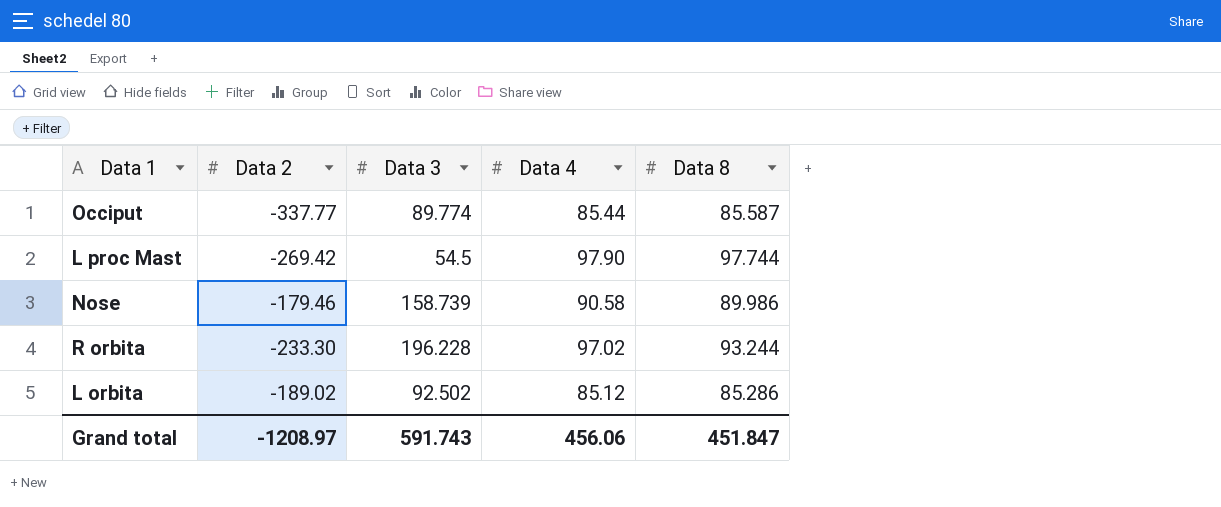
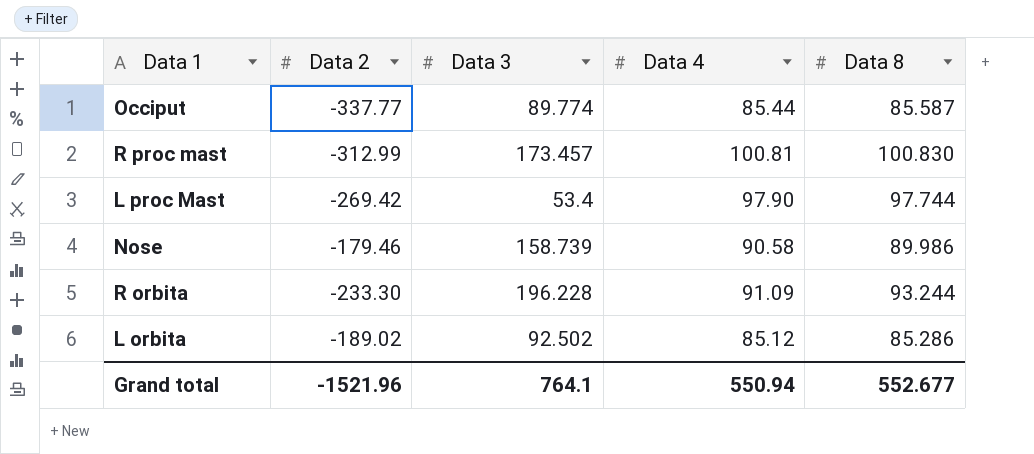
row R proc mast: none -> -312.99 | 173.457 | 100.81 | 100.830
L proc Mast | Data 3: 54.5 -> 53.4
R orbita | Data 4: 97.02 -> 91.09
Grand total | Data 2: -1208.97 -> -1521.96
Grand total | Data 3: 591.743 -> 764.1
Grand total | Data 4: 456.06 -> 550.94
Grand total | Data 8: 451.847 -> 552.677

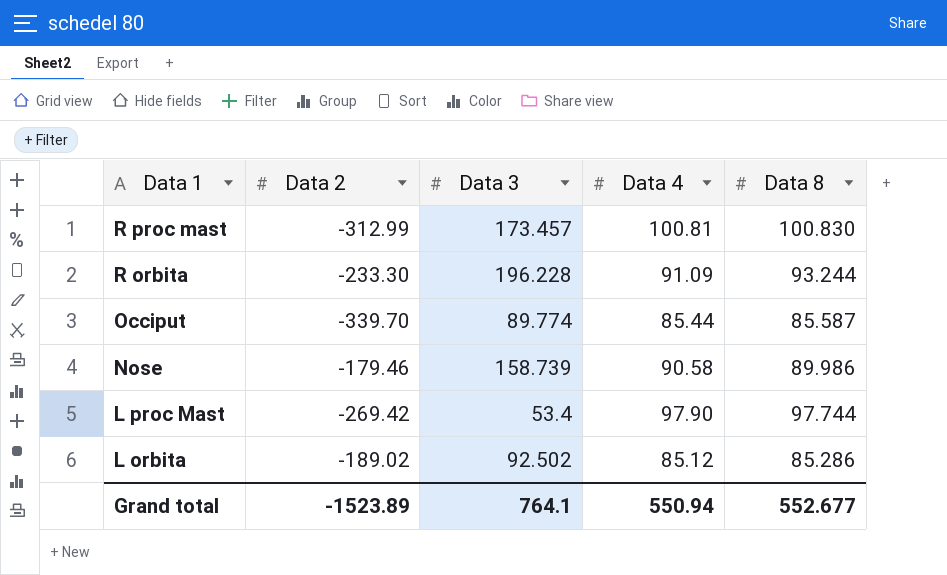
row order: none -> Data 1 descending
Occiput | Data 2: -337.77 -> -339.70
Grand total | Data 2: -1521.96 -> -1523.89

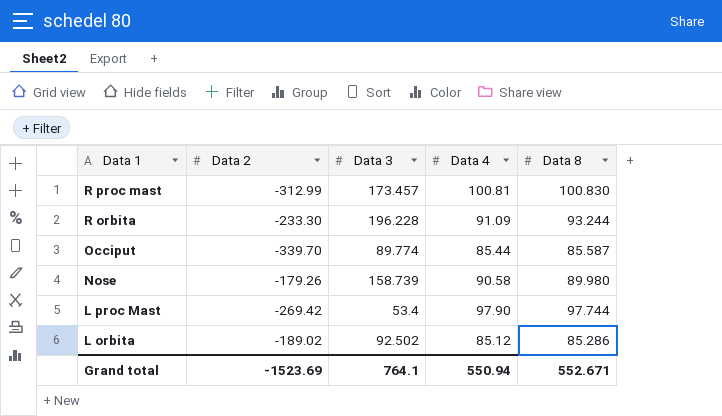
Nose | Data 2: -179.46 -> -179.26
Nose | Data 8: 89.986 -> 89.980
Grand total | Data 2: -1523.89 -> -1523.69
Grand total | Data 8: 552.677 -> 552.671

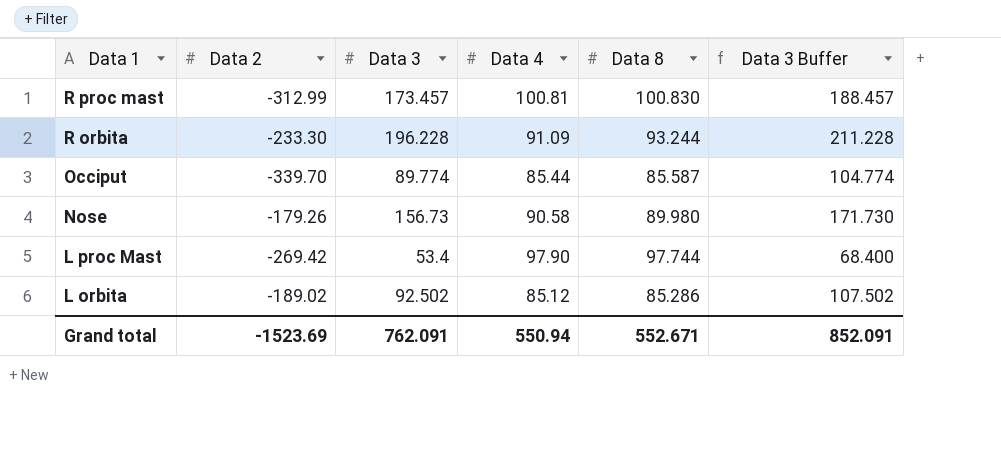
column Data 3 Buffer | formula: none -> [Data 3] + 15
Nose | Data 3: 158.739 -> 156.73
Grand total | Data 3: 764.1 -> 762.091

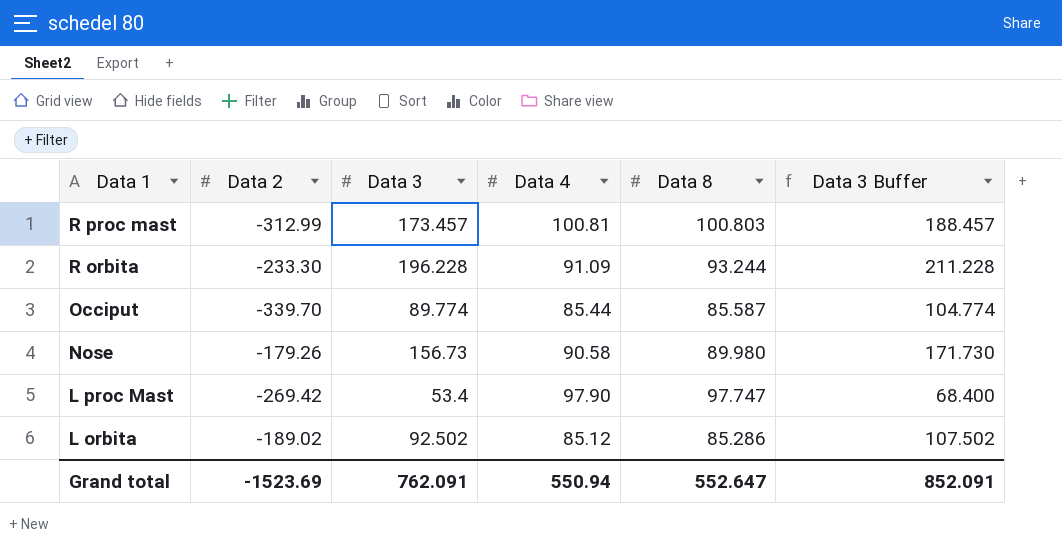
R proc mast | Data 8: 100.830 -> 100.803
L proc Mast | Data 8: 97.744 -> 97.747
Grand total | Data 8: 552.671 -> 552.647

